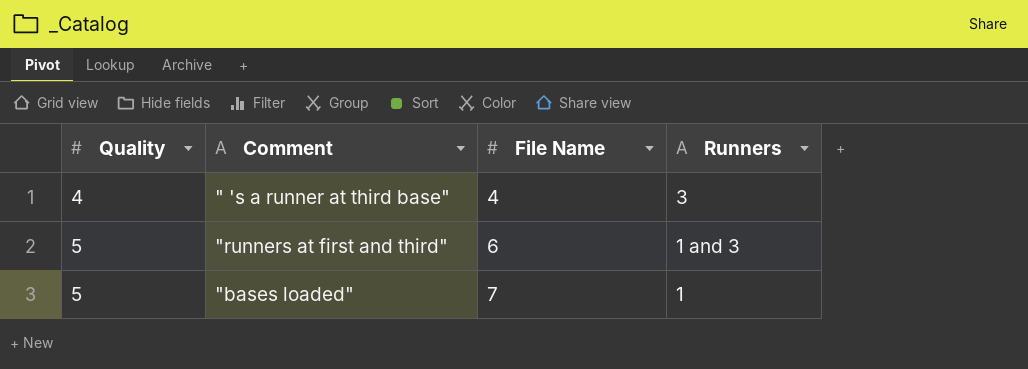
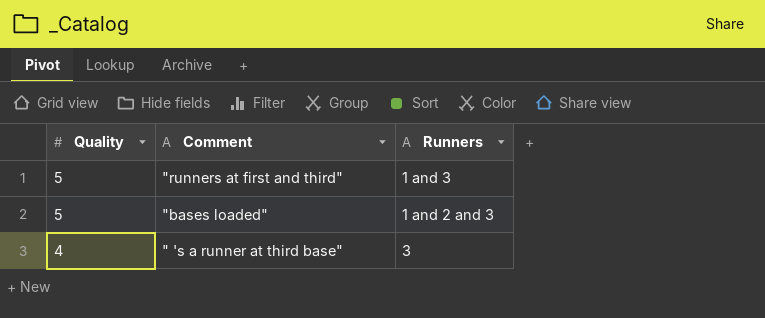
row order: Quality ascending -> Quality descending
column File Name | position: 3 -> none
"bases loaded" | Runners: 1 -> 1 and 2 and 3

